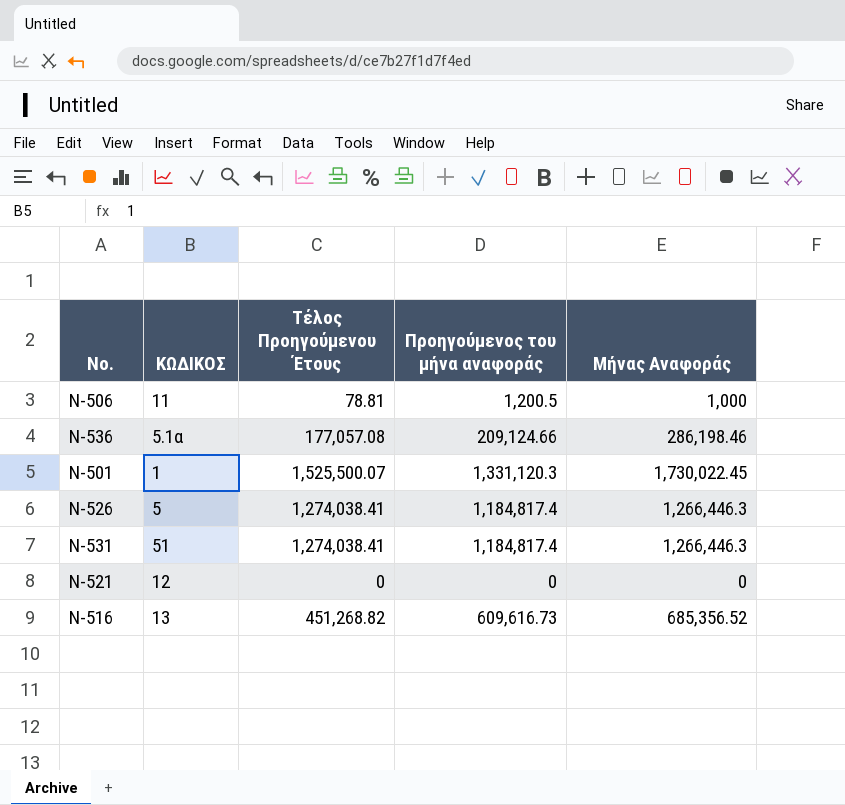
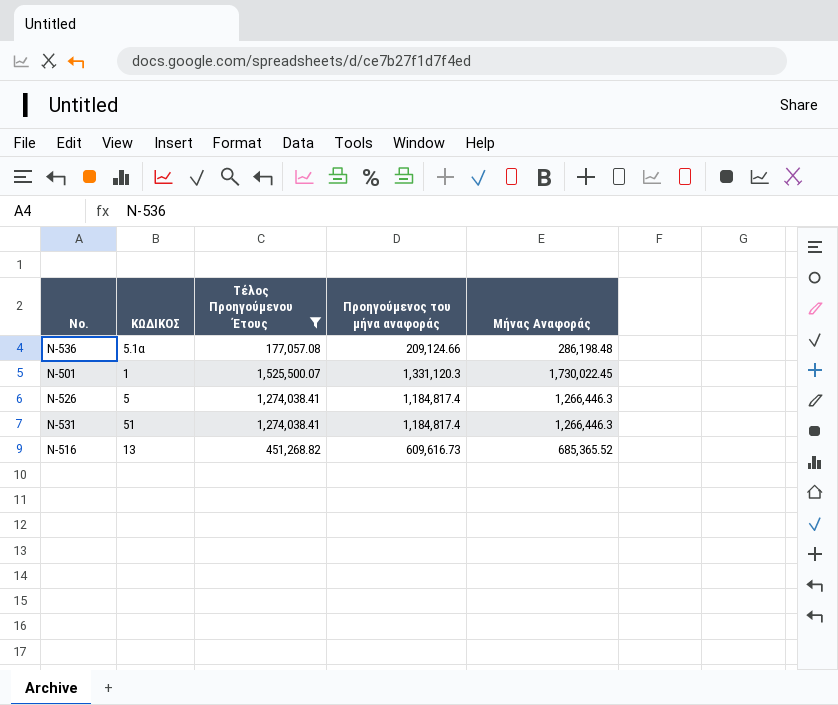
filter: none -> Τέλος Προηγούμενου Έτους >= 177,057.08
N-536 | Μήνας Αναφοράς: 286,198.46 -> 286,198.48
N-516 | Μήνας Αναφοράς: 685,356.52 -> 685,365.52

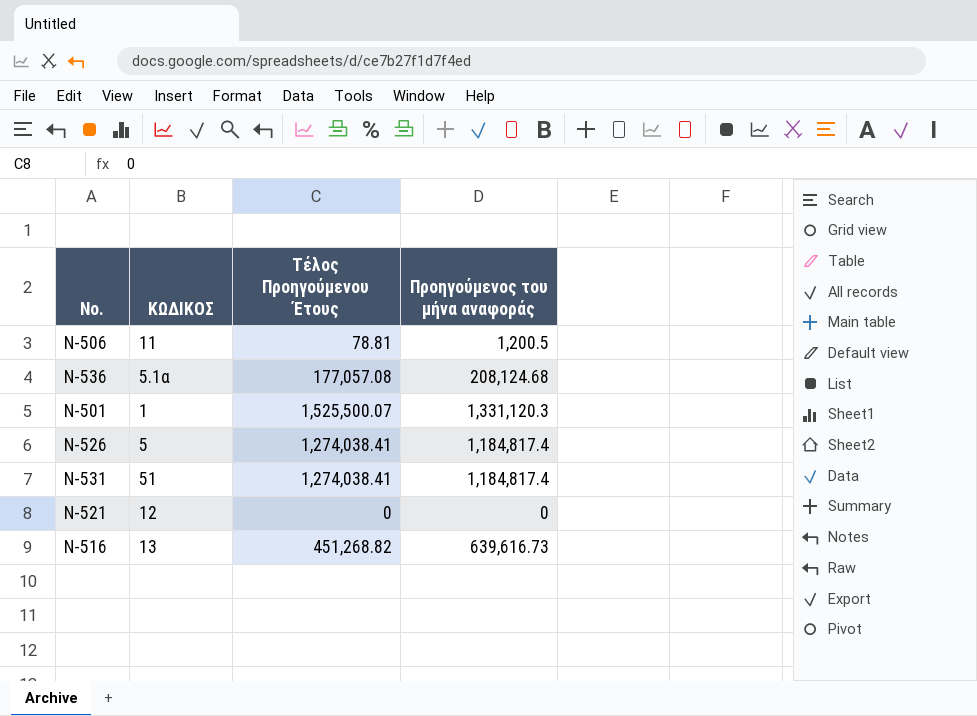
filter: Τέλος Προηγούμενου Έτους >= 177,057.08 -> none
column Μήνας Αναφοράς | position: 5 -> none
N-536 | Προηγούμενος του μήνα αναφοράς: 209,124.66 -> 208,124.68
N-516 | Προηγούμενος του μήνα αναφοράς: 609,616.73 -> 639,616.73

